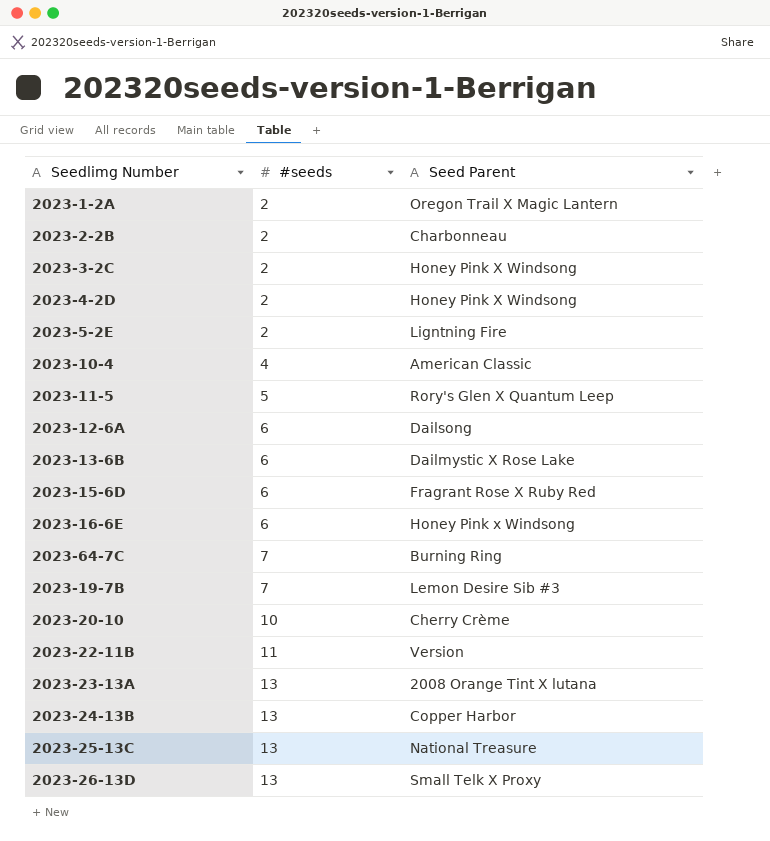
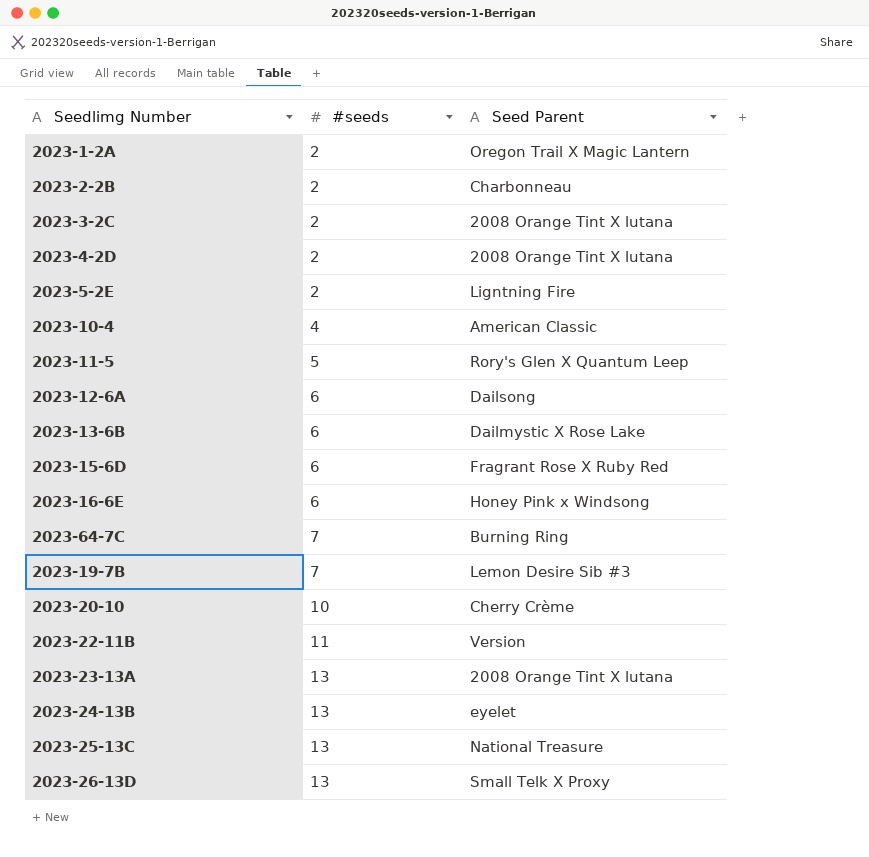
2023-3-2C | Seed Parent: Honey Pink X Windsong -> 2008 Orange Tint X lutana
2023-4-2D | Seed Parent: Honey Pink X Windsong -> 2008 Orange Tint X lutana
2023-24-13B | Seed Parent: Copper Harbor -> eyelet

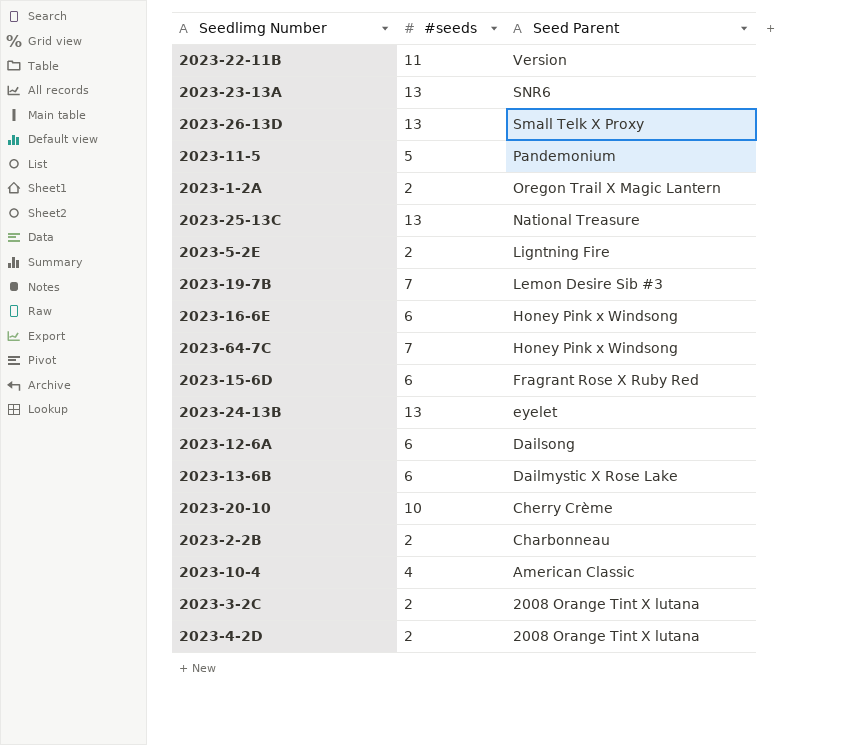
row order: #seeds ascending -> Seed Parent descending
2023-23-13A | Seed Parent: 2008 Orange Tint X lutana -> SNR6
2023-11-5 | Seed Parent: Rory's Glen X Quantum Leep -> Pandemonium
2023-64-7C | Seed Parent: Burning Ring -> Honey Pink x Windsong

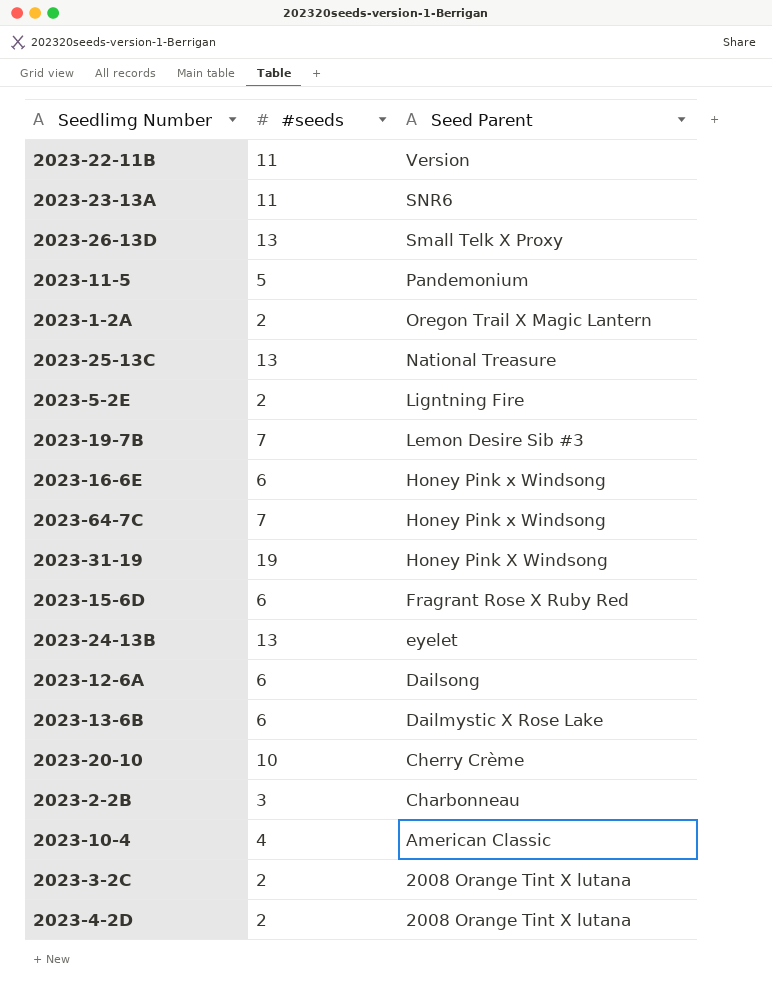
2023-23-13A | #seeds: 13 -> 11
row 2023-31-19: none -> 19 | Honey Pink X Windsong
2023-2-2B | #seeds: 2 -> 3

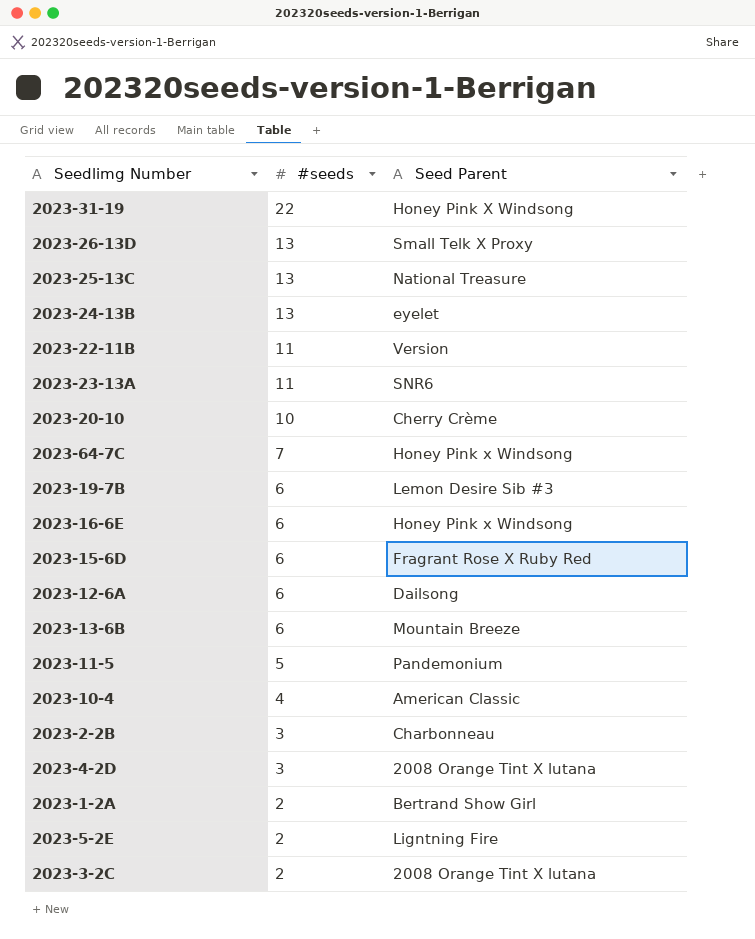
row order: Seed Parent descending -> #seeds descending
2023-31-19 | #seeds: 19 -> 22
2023-19-7B | #seeds: 7 -> 6
2023-13-6B | Seed Parent: Dailmystic X Rose Lake -> Mountain Breeze
2023-4-2D | #seeds: 2 -> 3
2023-1-2A | Seed Parent: Oregon Trail X Magic Lantern -> Bertrand Show Girl

